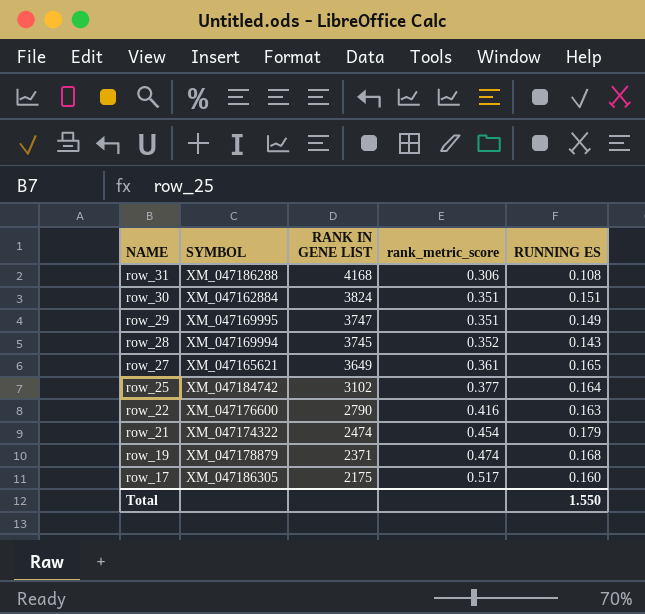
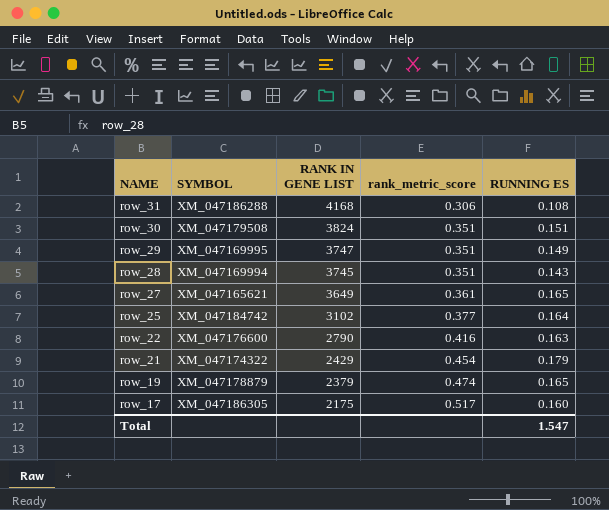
row_30 | SYMBOL: XM_047162884 -> XM_047179508
row_28 | rank_metric_score: 0.352 -> 0.351
row_21 | RANK IN GENE LIST: 2474 -> 2429
row_19 | RANK IN GENE LIST: 2371 -> 2379
row_19 | RUNNING ES: 0.168 -> 0.165
Total | RUNNING ES: 1.550 -> 1.547

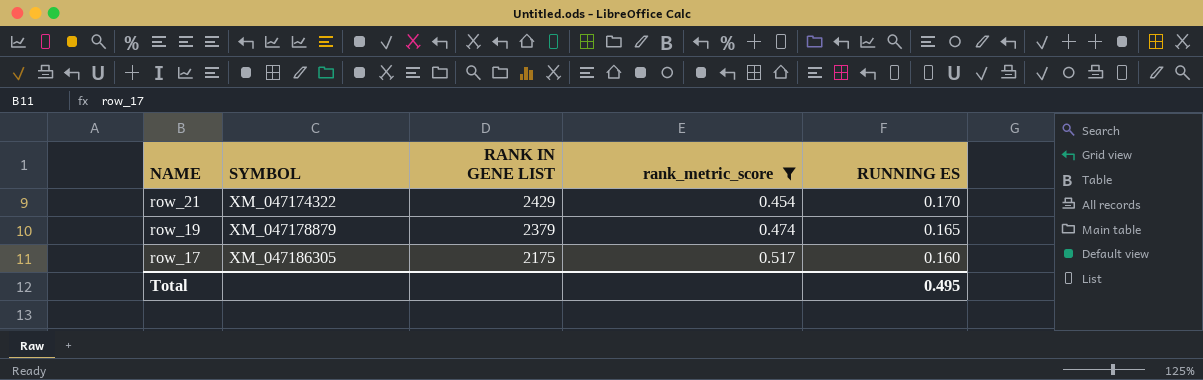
filter: none -> rank_metric_score >= 0.454
row_21 | RUNNING ES: 0.179 -> 0.170
Total | RUNNING ES: 1.547 -> 0.495

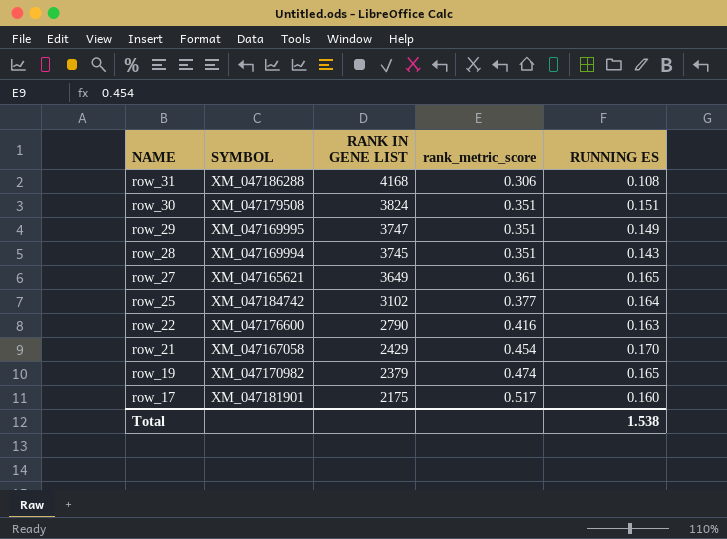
filter: rank_metric_score >= 0.454 -> none
row_21 | SYMBOL: XM_047174322 -> XM_047167058
row_19 | SYMBOL: XM_047178879 -> XM_047170982
row_17 | SYMBOL: XM_047186305 -> XM_047181901
Total | RUNNING ES: 0.495 -> 1.538

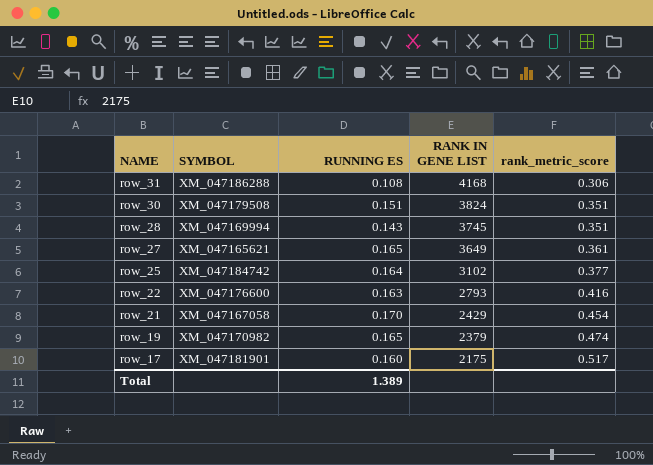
column RUNNING ES | position: 5 -> 3
row row_29: XM_047169995 | 3747 | 0.351 | 0.149 -> none
row_22 | RANK IN GENE LIST: 2790 -> 2793
Total | RUNNING ES: 1.538 -> 1.389

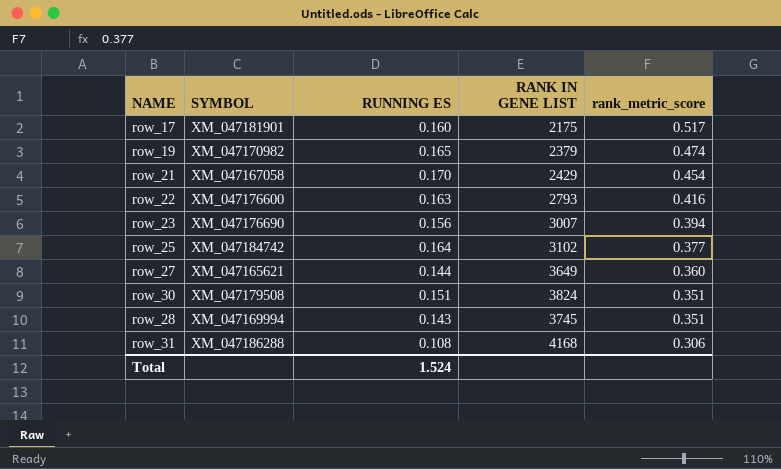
row order: NAME descending -> rank_metric_score descending
row row_23: none -> XM_047176690 | 0.156 | 3007 | 0.394
row_27 | RUNNING ES: 0.165 -> 0.144
row_27 | rank_metric_score: 0.361 -> 0.360
Total | RUNNING ES: 1.389 -> 1.524

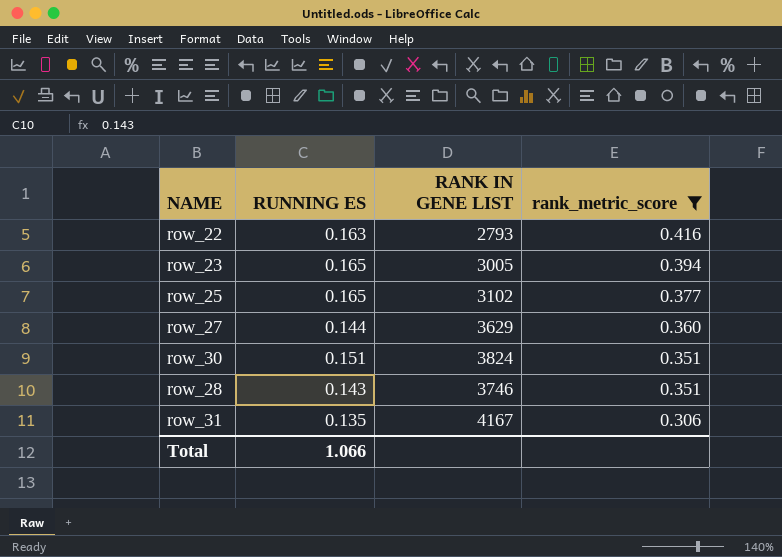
filter: none -> rank_metric_score <= 0.416
column SYMBOL | position: 2 -> none
row_23 | RUNNING ES: 0.156 -> 0.165
row_23 | RANK IN GENE LIST: 3007 -> 3005
row_25 | RUNNING ES: 0.164 -> 0.165
row_27 | RANK IN GENE LIST: 3649 -> 3629
row_28 | RANK IN GENE LIST: 3745 -> 3746
row_31 | RUNNING ES: 0.108 -> 0.135
row_31 | RANK IN GENE LIST: 4168 -> 4167
Total | RUNNING ES: 1.524 -> 1.066

